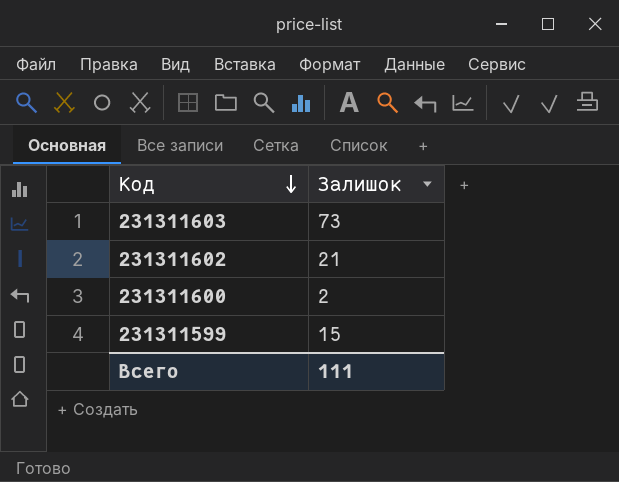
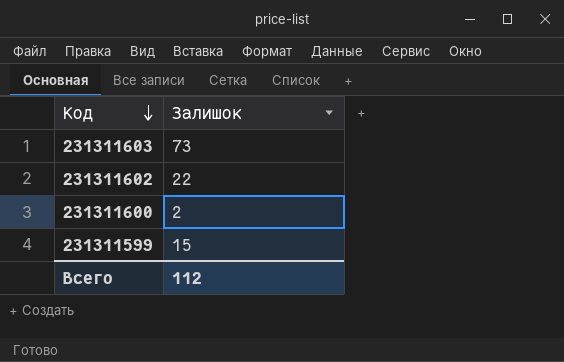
231311602 | Залишок: 21 -> 22
Всего | Залишок: 111 -> 112

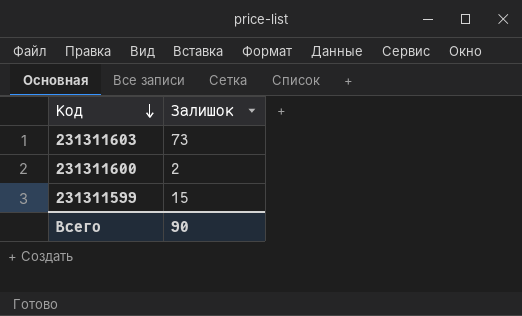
row 231311602: 22 -> none
Всего | Залишок: 112 -> 90

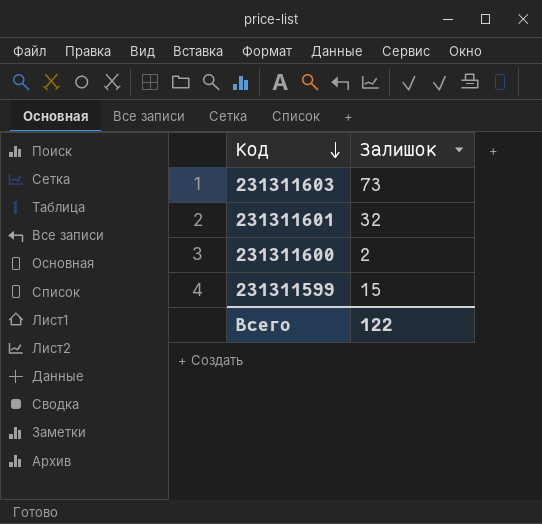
row 231311601: none -> 32
Всего | Залишок: 90 -> 122

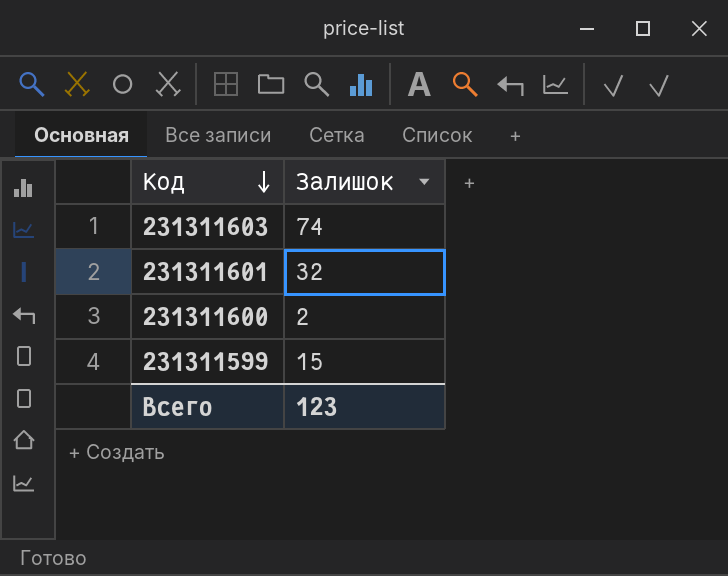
231311603 | Залишок: 73 -> 74
Всего | Залишок: 122 -> 123

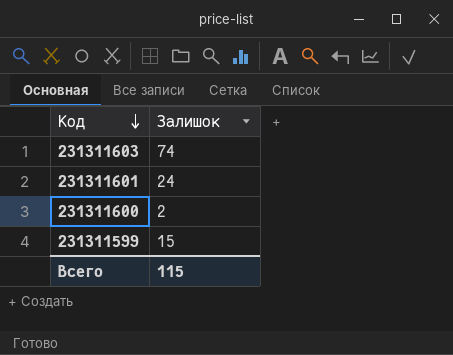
231311601 | Залишок: 32 -> 24
Всего | Залишок: 123 -> 115

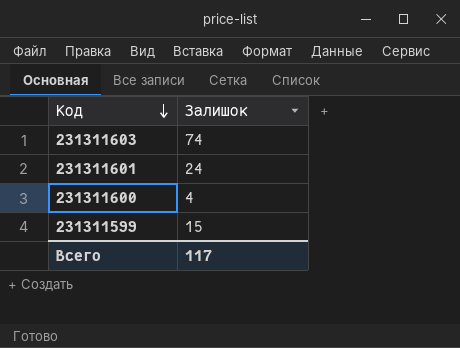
231311600 | Залишок: 2 -> 4
Всего | Залишок: 115 -> 117

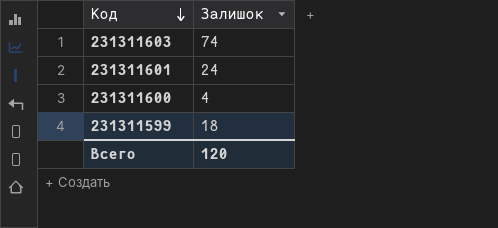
231311599 | Залишок: 15 -> 18
Всего | Залишок: 117 -> 120

